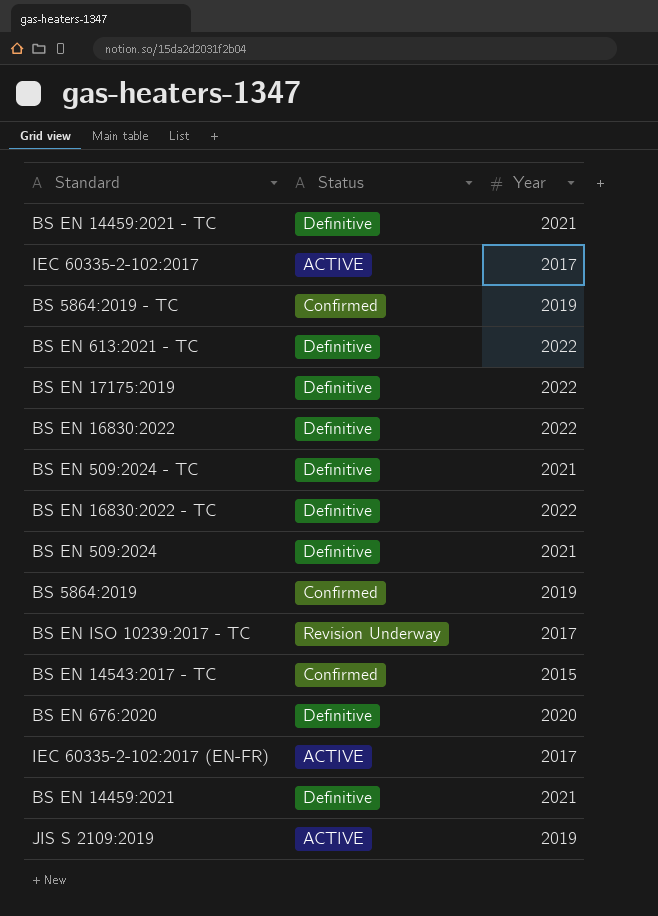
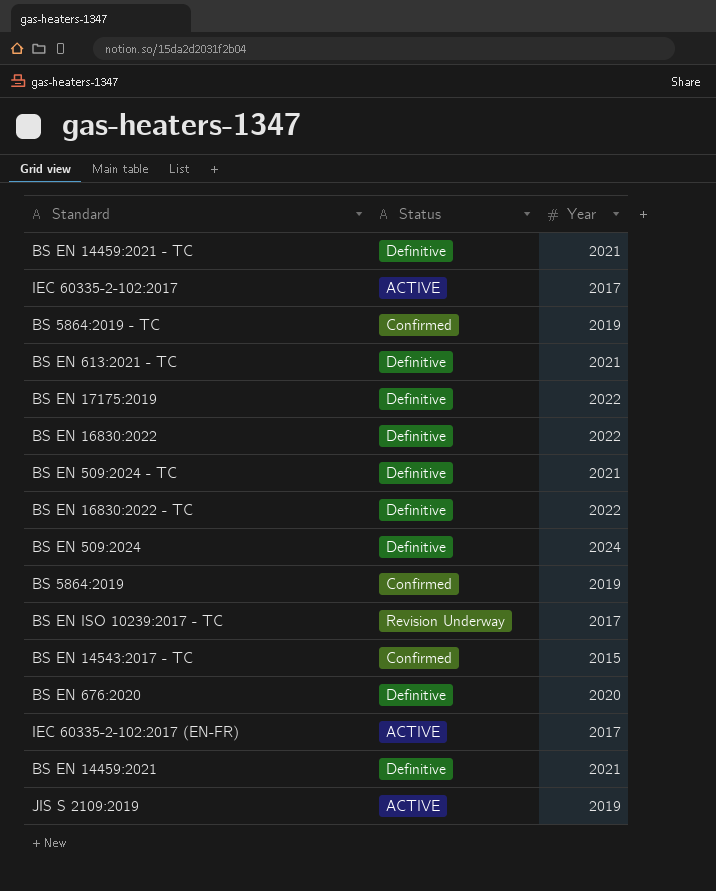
BS EN 613:2021 - TC | Year: 2022 -> 2021
BS EN 509:2024 | Year: 2021 -> 2024

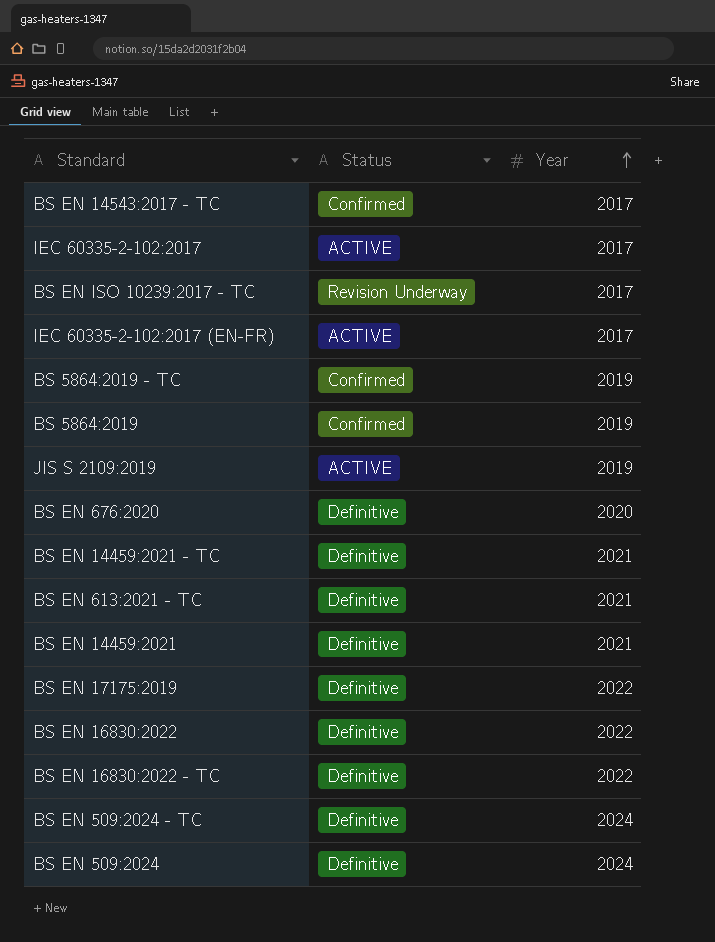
row order: none -> Year ascending
BS EN 14543:2017 - TC | Year: 2015 -> 2017
BS EN 509:2024 - TC | Year: 2021 -> 2024

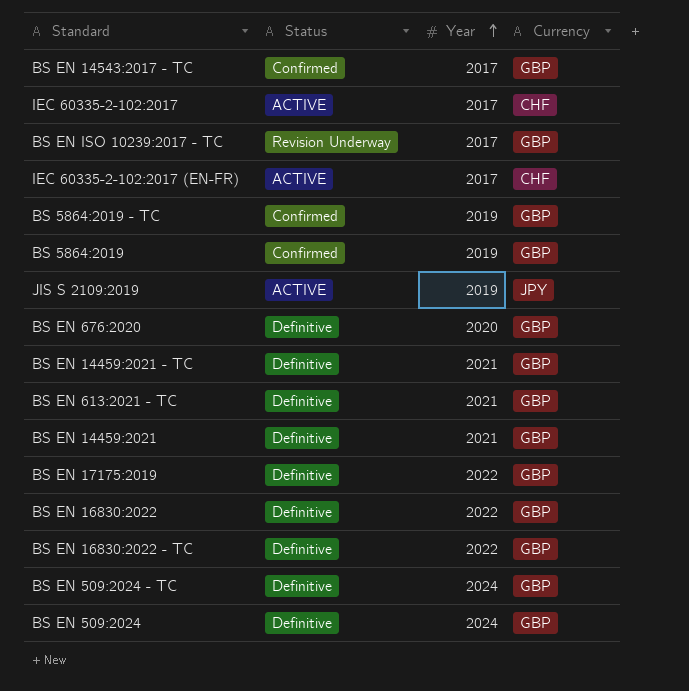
column Currency | position: none -> 4

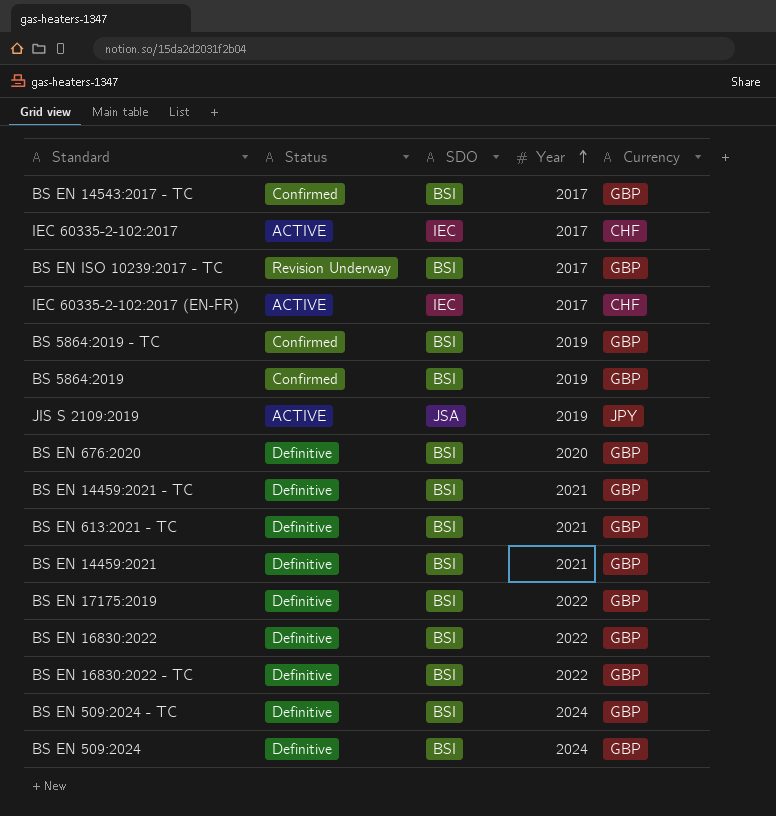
column SDO | position: none -> 3

